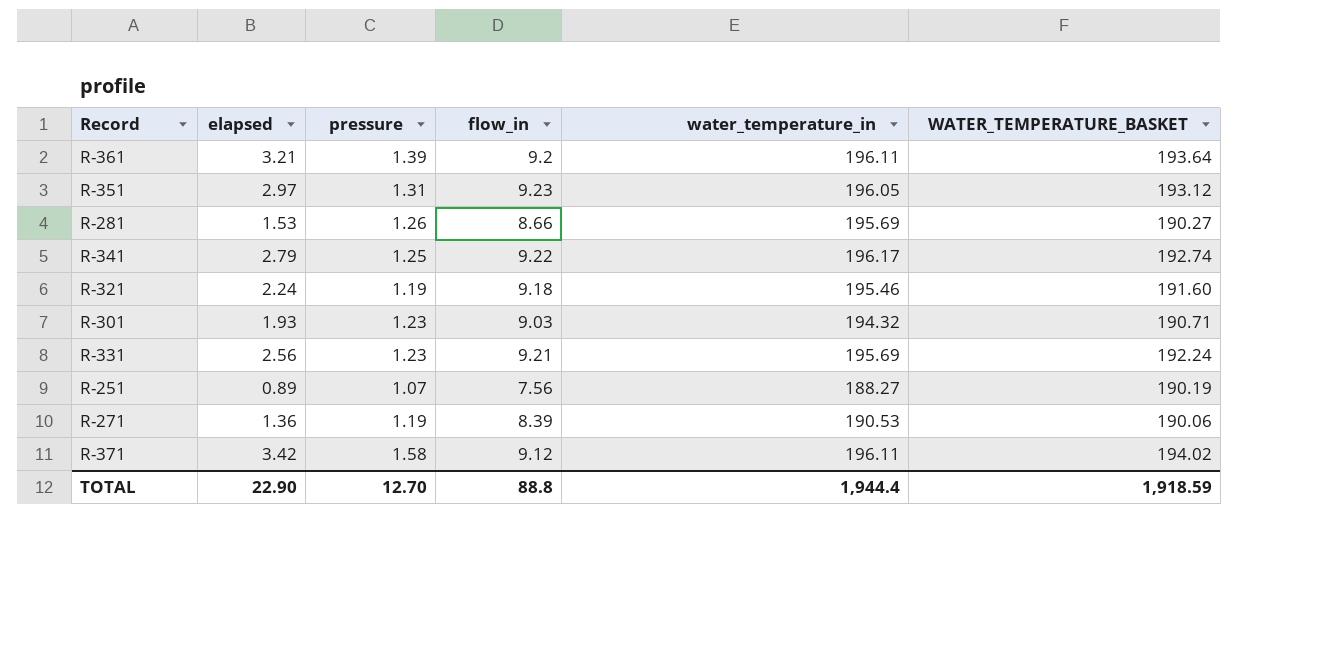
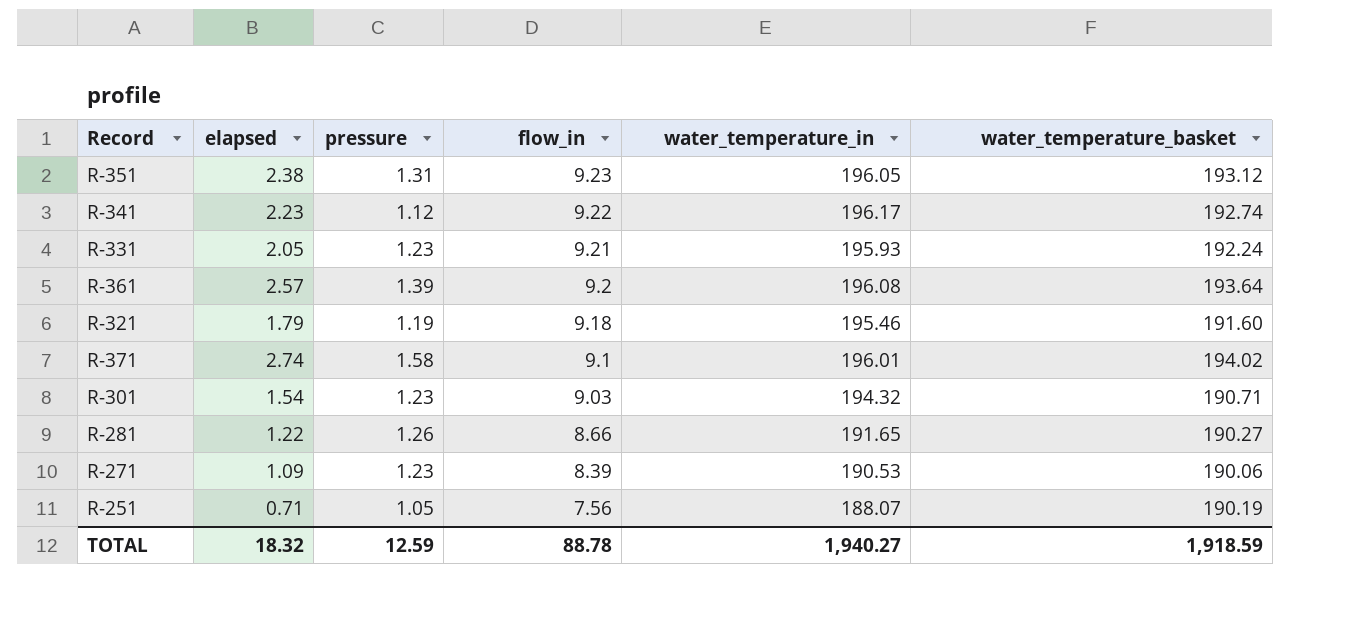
row order: none -> flow_in descending
column name: WATER_TEMPERATURE_BASKET -> water_temperature_basket
R-351 | elapsed: 2.97 -> 2.38
R-341 | elapsed: 2.79 -> 2.23
R-341 | pressure: 1.25 -> 1.12
R-331 | elapsed: 2.56 -> 2.05
R-331 | water_temperature_in: 195.69 -> 195.93
R-361 | elapsed: 3.21 -> 2.57
R-361 | water_temperature_in: 196.11 -> 196.08
R-321 | elapsed: 2.24 -> 1.79
R-371 | elapsed: 3.42 -> 2.74
R-371 | flow_in: 9.12 -> 9.1
R-371 | water_temperature_in: 196.11 -> 196.01
R-301 | elapsed: 1.93 -> 1.54
R-281 | elapsed: 1.53 -> 1.22
R-281 | water_temperature_in: 195.69 -> 191.65
R-271 | elapsed: 1.36 -> 1.09
R-271 | pressure: 1.19 -> 1.23
R-251 | elapsed: 0.89 -> 0.71
R-251 | pressure: 1.07 -> 1.05
R-251 | water_temperature_in: 188.27 -> 188.07
TOTAL | elapsed: 22.90 -> 18.32
TOTAL | pressure: 12.70 -> 12.59
TOTAL | flow_in: 88.8 -> 88.78
TOTAL | water_temperature_in: 1,944.4 -> 1,940.27

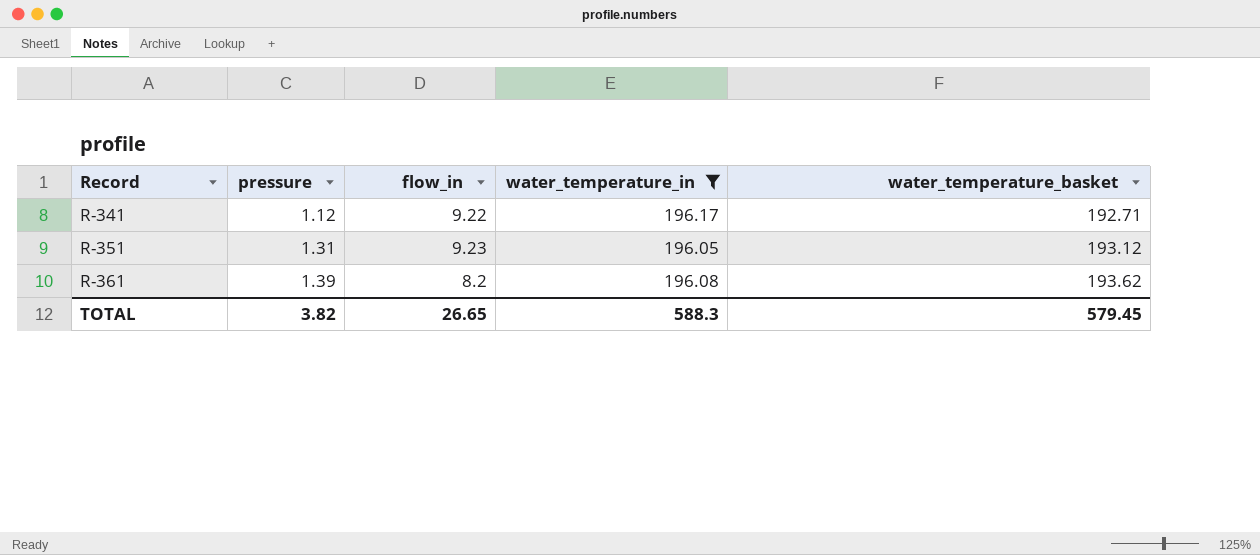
filter: none -> water_temperature_in >= 196.05
row order: flow_in descending -> Record ascending
column elapsed | position: 2 -> none
R-341 | water_temperature_basket: 192.74 -> 192.71
R-361 | flow_in: 9.2 -> 8.2
R-361 | water_temperature_basket: 193.64 -> 193.62
TOTAL | pressure: 12.59 -> 3.82
TOTAL | flow_in: 88.78 -> 26.65
TOTAL | water_temperature_in: 1,940.27 -> 588.3
TOTAL | water_temperature_basket: 1,918.59 -> 579.45

